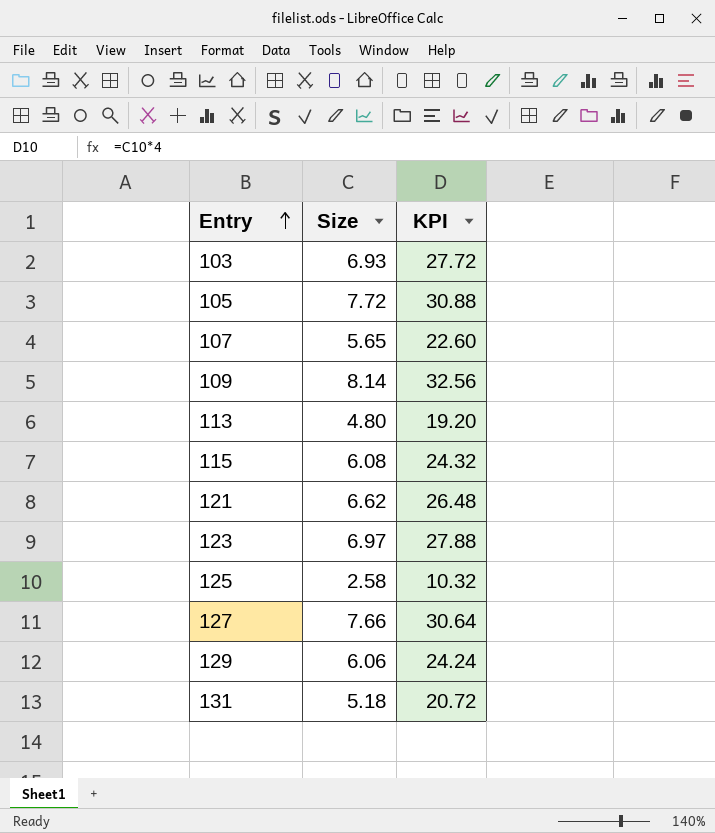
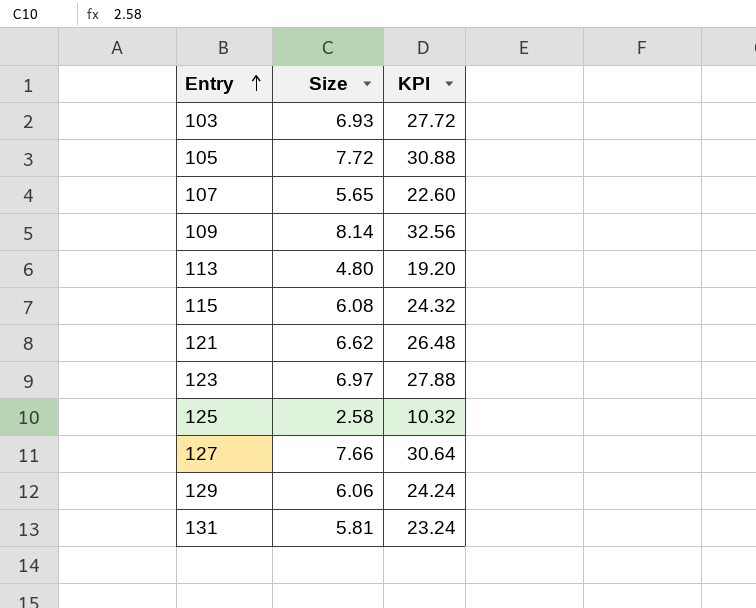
131 | Size: 5.18 -> 5.81
131 | KPI: 20.72 -> 23.24

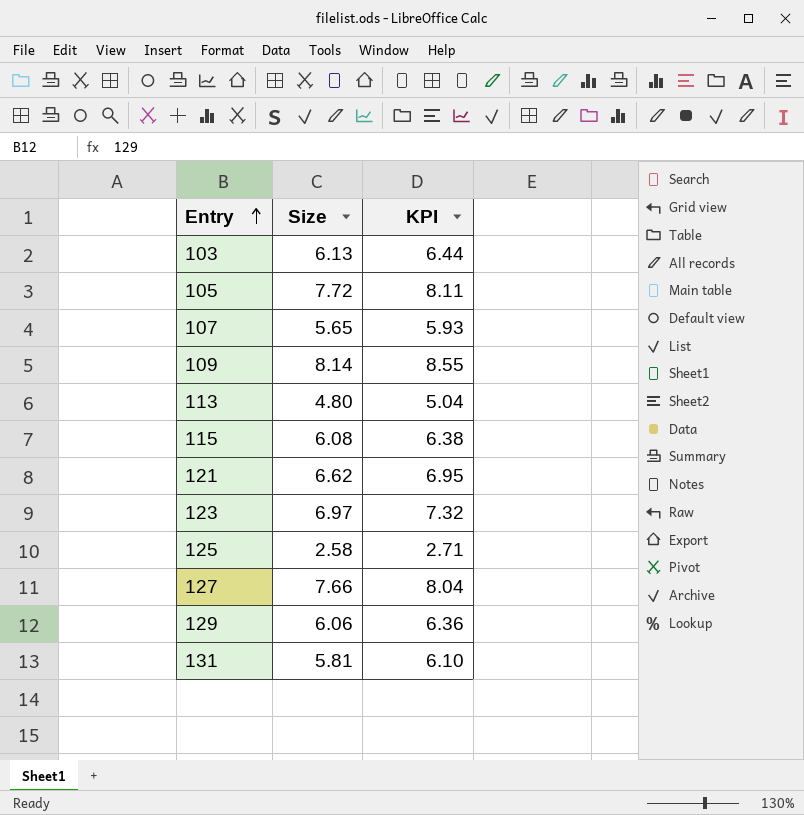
column KPI | formula: [Size] * 4 -> [Size] * 1.05
103 | Size: 6.93 -> 6.13

